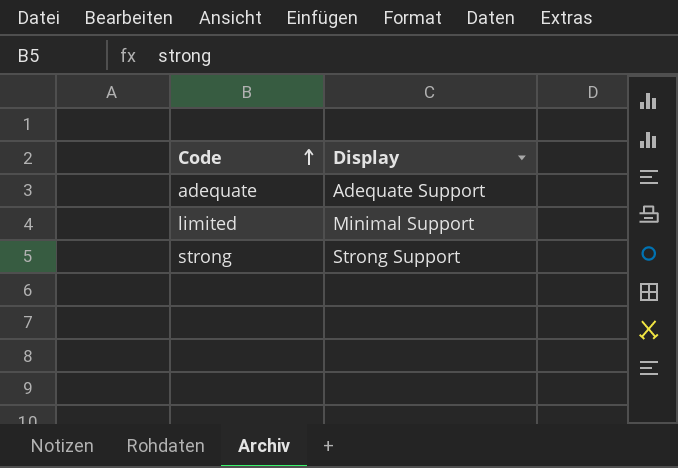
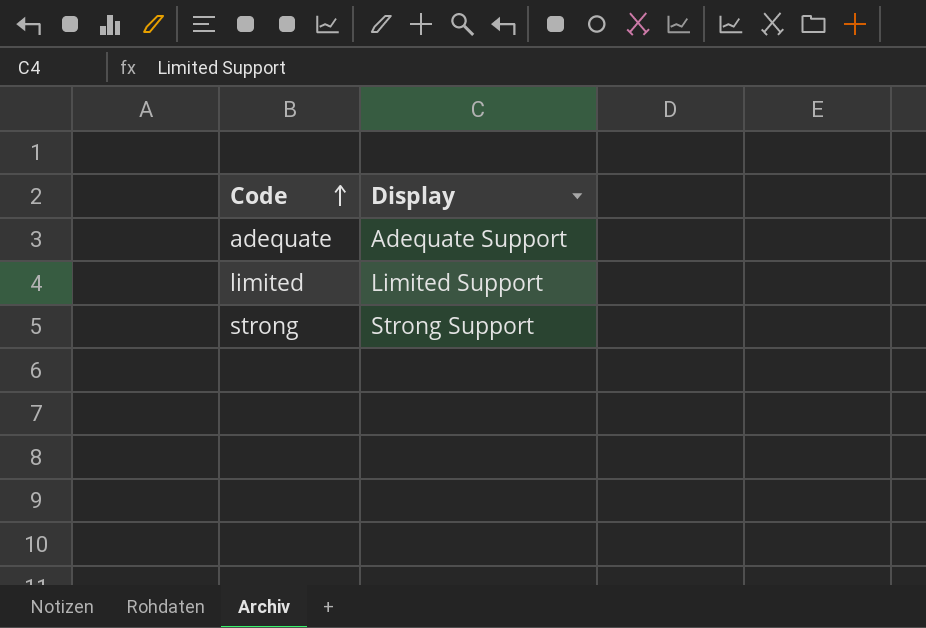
limited | Display: Minimal Support -> Limited Support

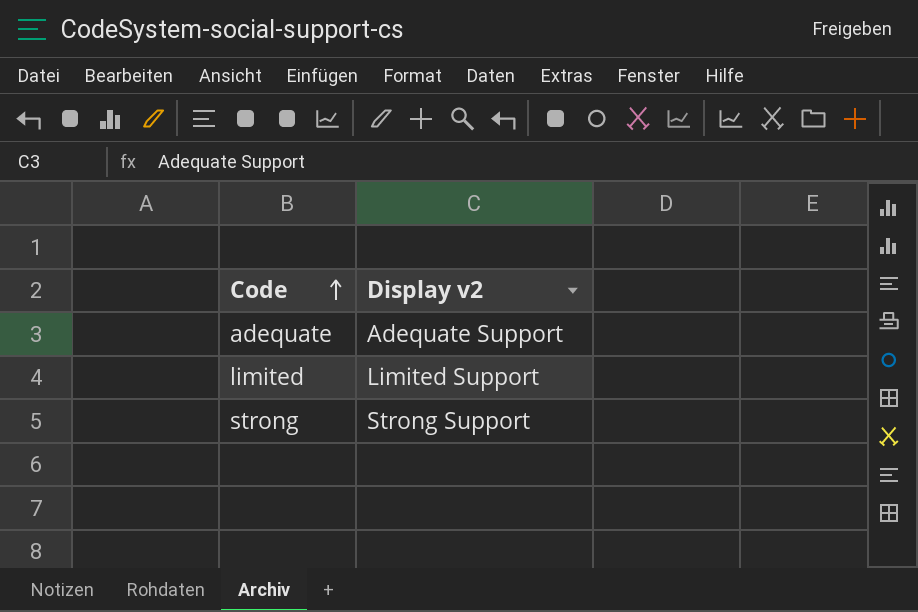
column name: Display -> Display v2

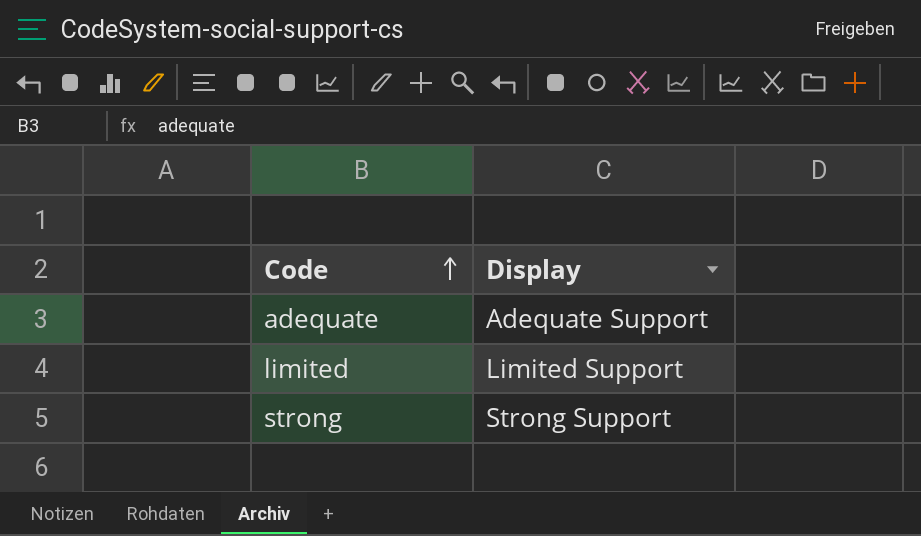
column name: Display v2 -> Display

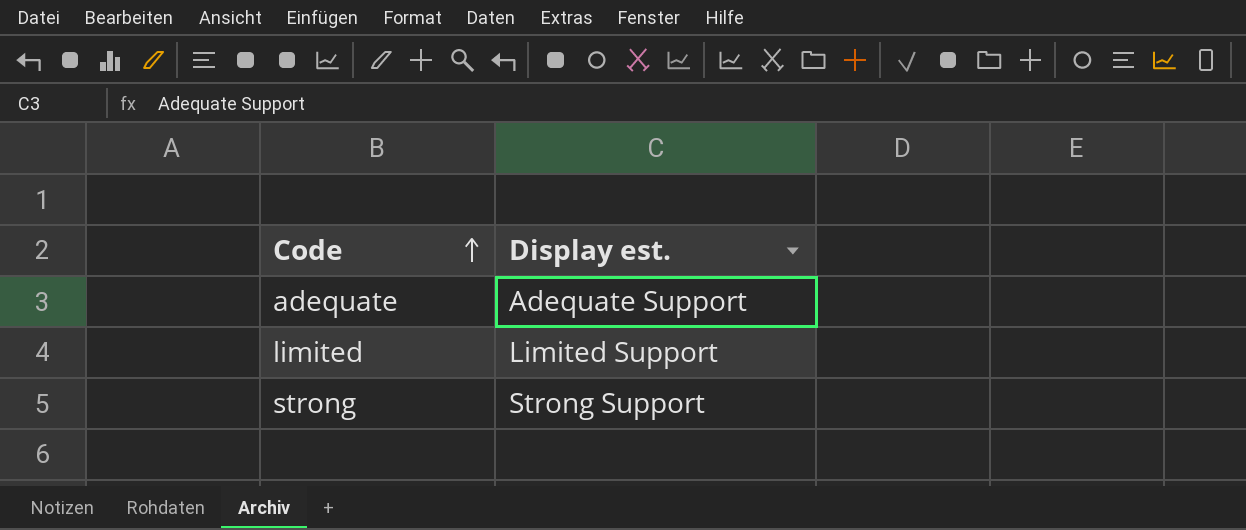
column name: Display -> Display est.

